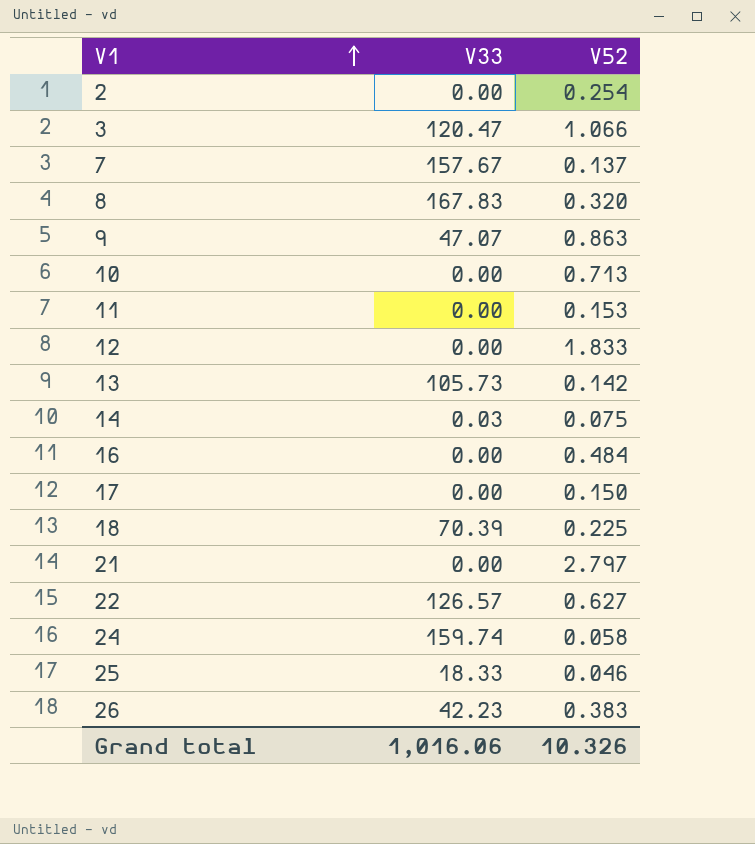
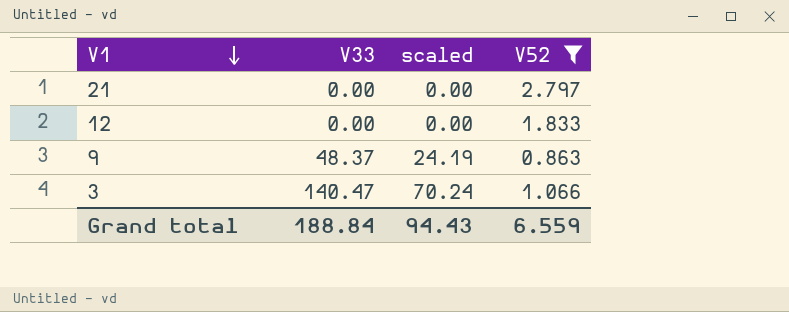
filter: none -> V52 >= 0.863
row order: V1 ascending -> V1 descending
column scaled | formula: none -> [V33] * 0.5
9 | V33: 47.07 -> 48.37
3 | V33: 120.47 -> 140.47
Grand total | V33: 1,016.06 -> 188.84
Grand total | V52: 10.326 -> 6.559

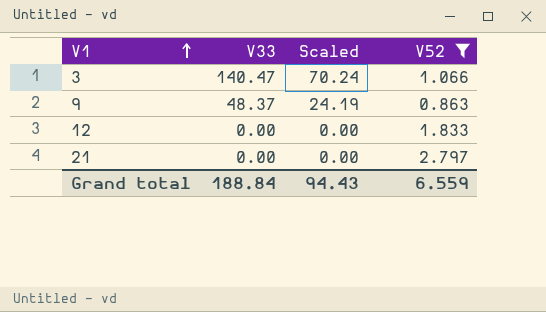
row order: V1 descending -> V1 ascending
column name: scaled -> Scaled

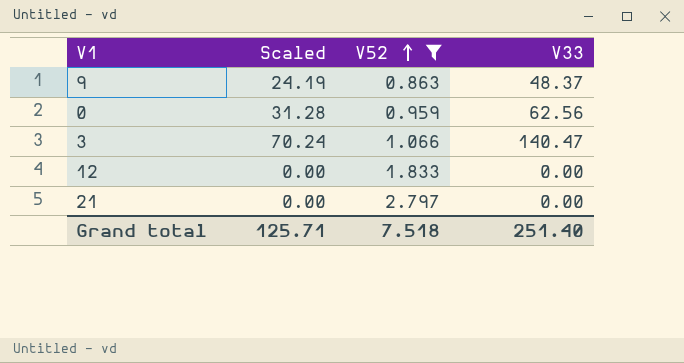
row order: V1 ascending -> V52 ascending
column V33 | position: 2 -> 4
row 0: none -> 31.28 | 0.959 | 62.56
Grand total | Scaled: 94.43 -> 125.71
Grand total | V52: 6.559 -> 7.518
Grand total | V33: 188.84 -> 251.40

